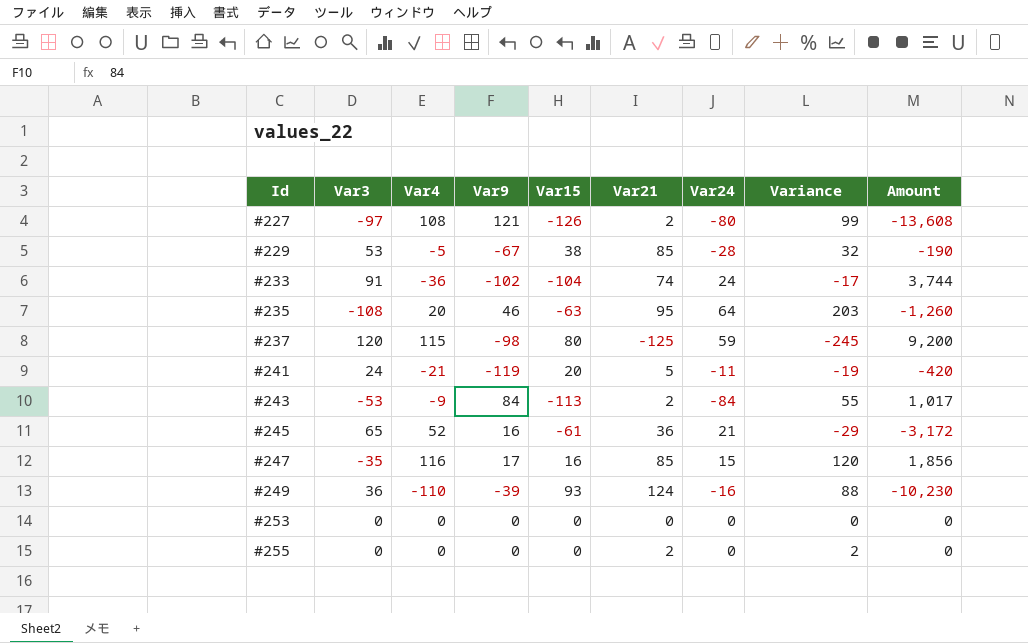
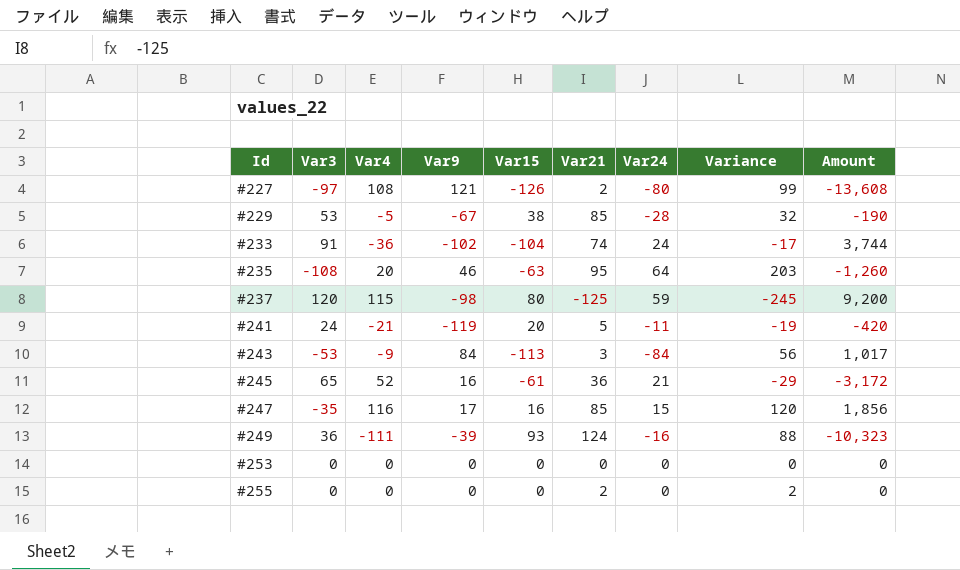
#243 | Var21: 2 -> 3
#243 | Variance: 55 -> 56
#249 | Var4: -110 -> -111
#249 | Amount: -10,230 -> -10,323

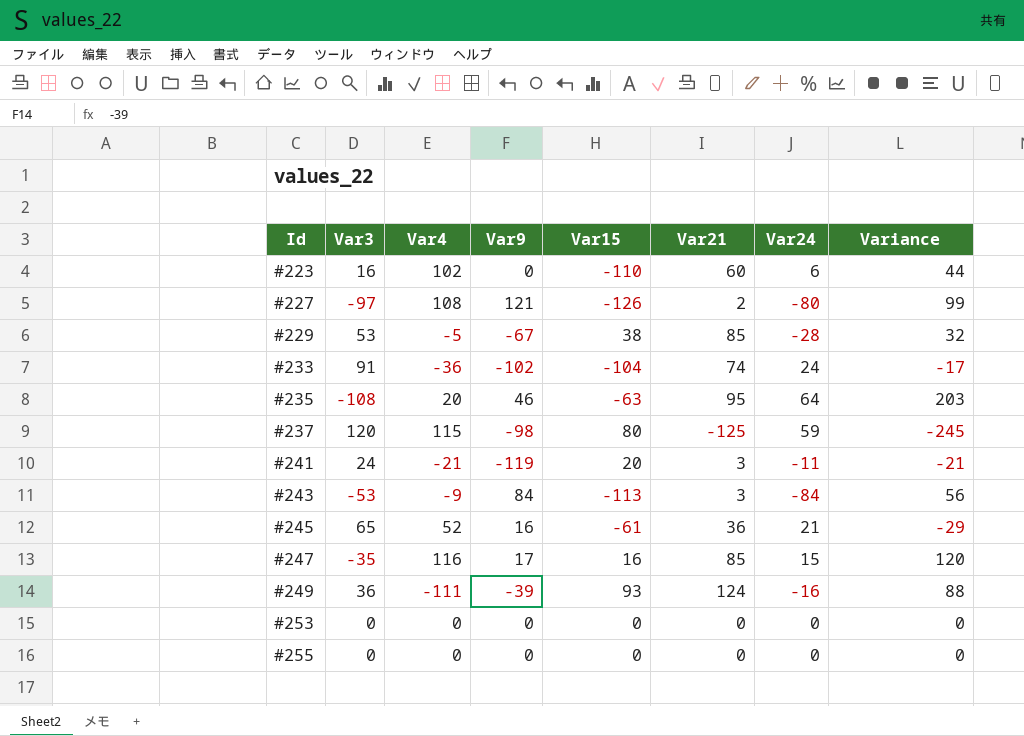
column Amount | formula: [Var4] * [Var15] -> none
row #223: none -> 16 | 102 | 0 | -110 | 60 | 6 | 44
#241 | Var21: 5 -> 3
#241 | Variance: -19 -> -21
#255 | Var21: 2 -> 0
#255 | Variance: 2 -> 0

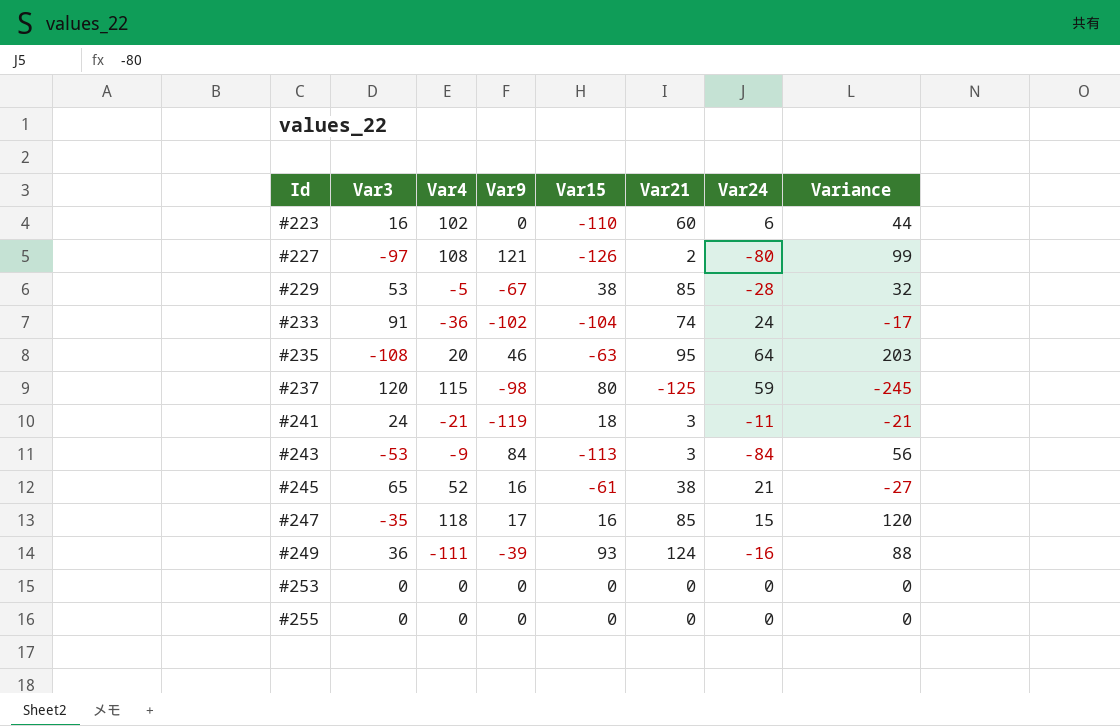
#241 | Var15: 20 -> 18
#245 | Var21: 36 -> 38
#245 | Variance: -29 -> -27
#247 | Var4: 116 -> 118

